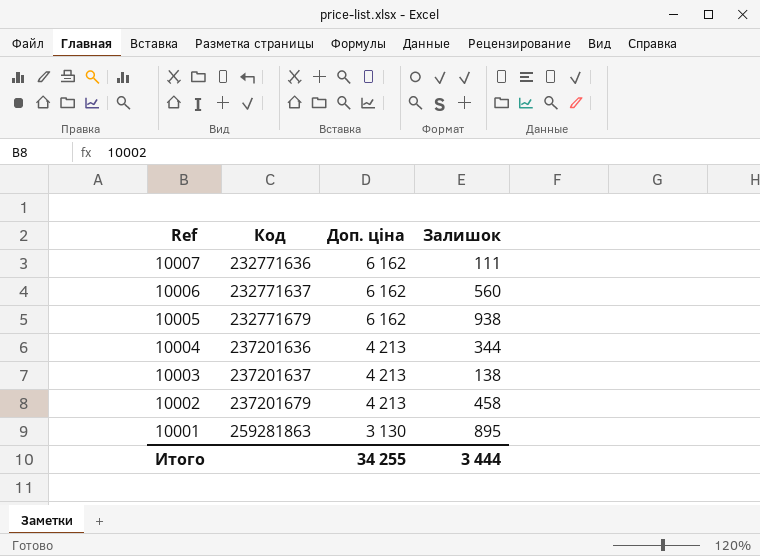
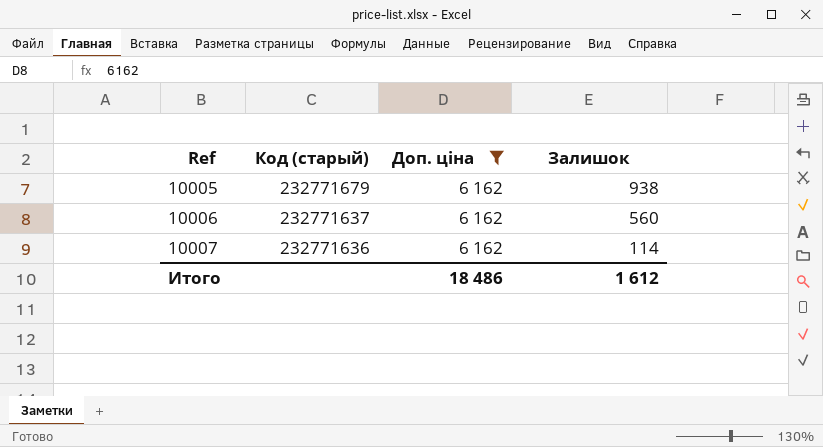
filter: none -> Доп. ціна = 6 162
row order: Ref descending -> Ref ascending
column name: Код -> Код (старый)
10007 | Залишок: 111 -> 114
Итого | Доп. ціна: 34 255 -> 18 486
Итого | Залишок: 3 444 -> 1 612

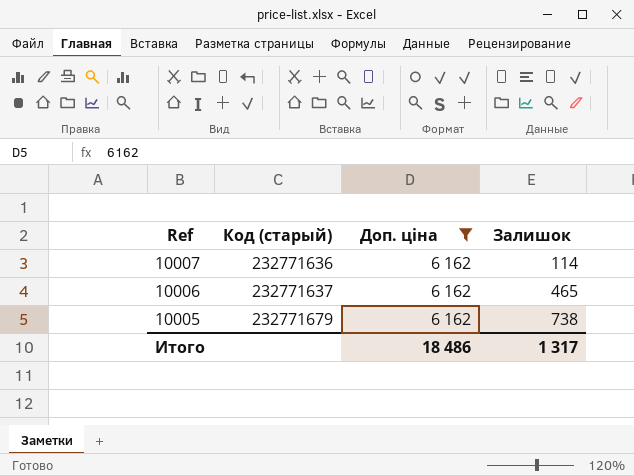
row order: Ref ascending -> Ref descending
10006 | Залишок: 560 -> 465
10005 | Залишок: 938 -> 738
Итого | Залишок: 1 612 -> 1 317

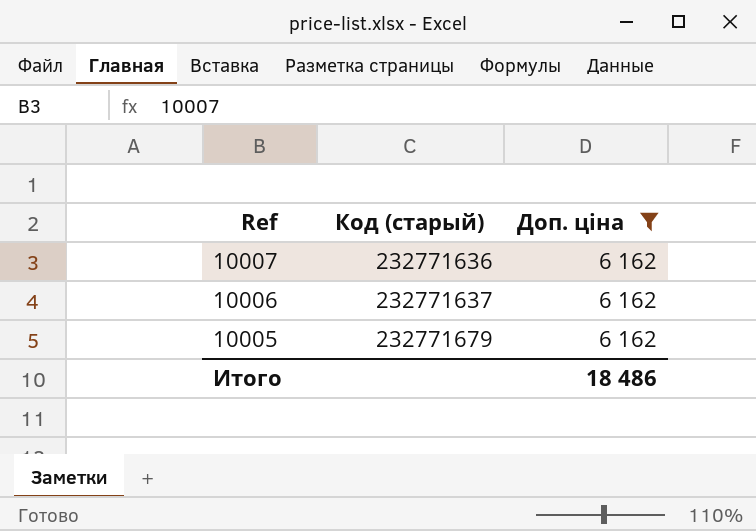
column Залишок | position: 4 -> none

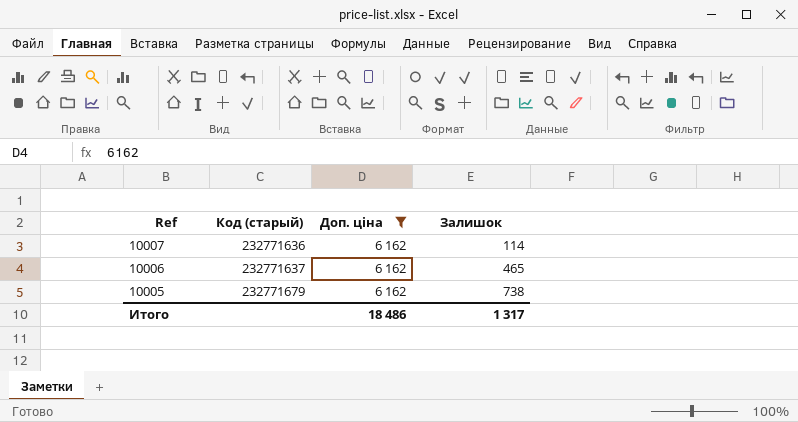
column Залишок | position: none -> 4

